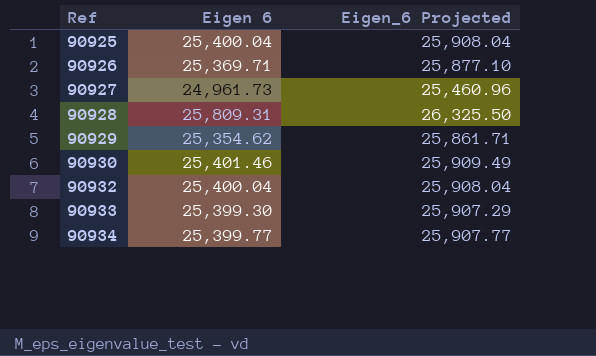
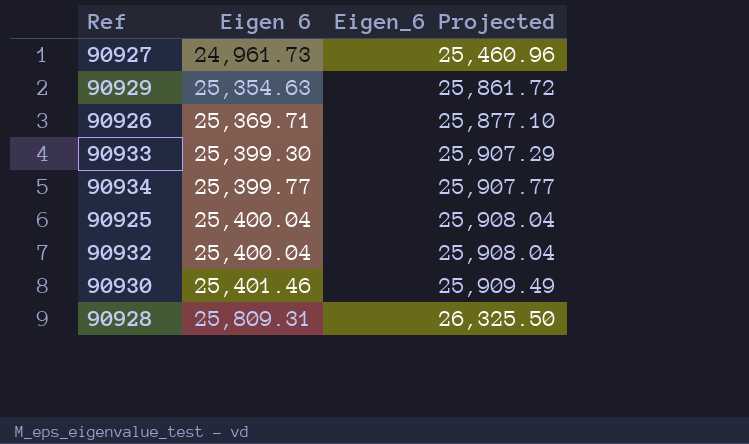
row order: Ref ascending -> Eigen 6 ascending
90929 | Eigen 6: 25,354.62 -> 25,354.63
90929 | Eigen_6 Projected: 25,861.71 -> 25,861.72

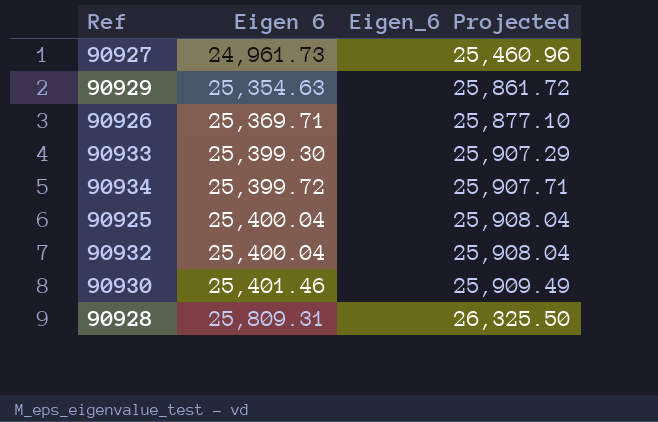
90934 | Eigen 6: 25,399.77 -> 25,399.72
90934 | Eigen_6 Projected: 25,907.77 -> 25,907.71

